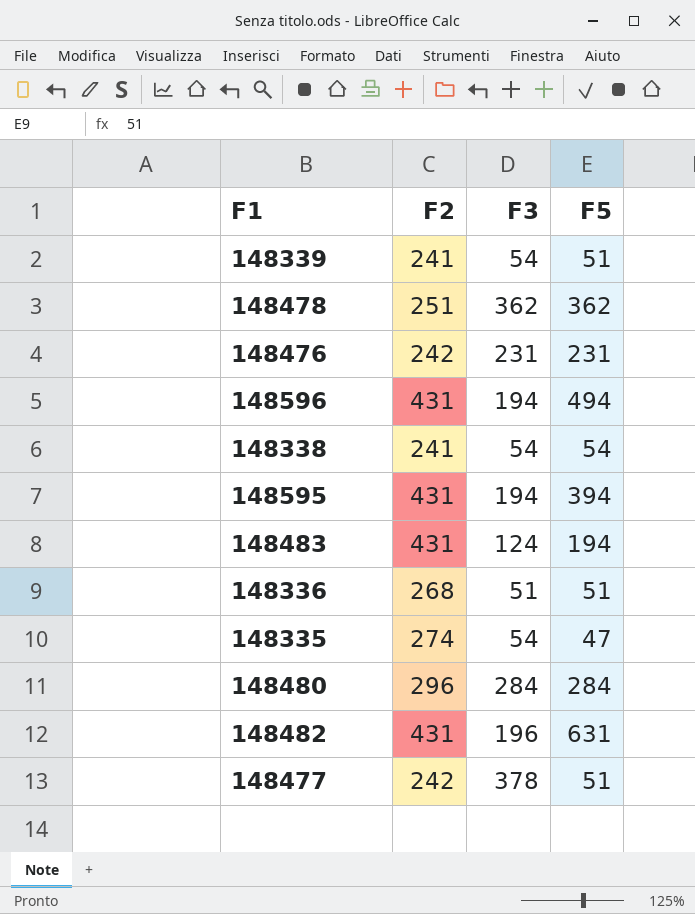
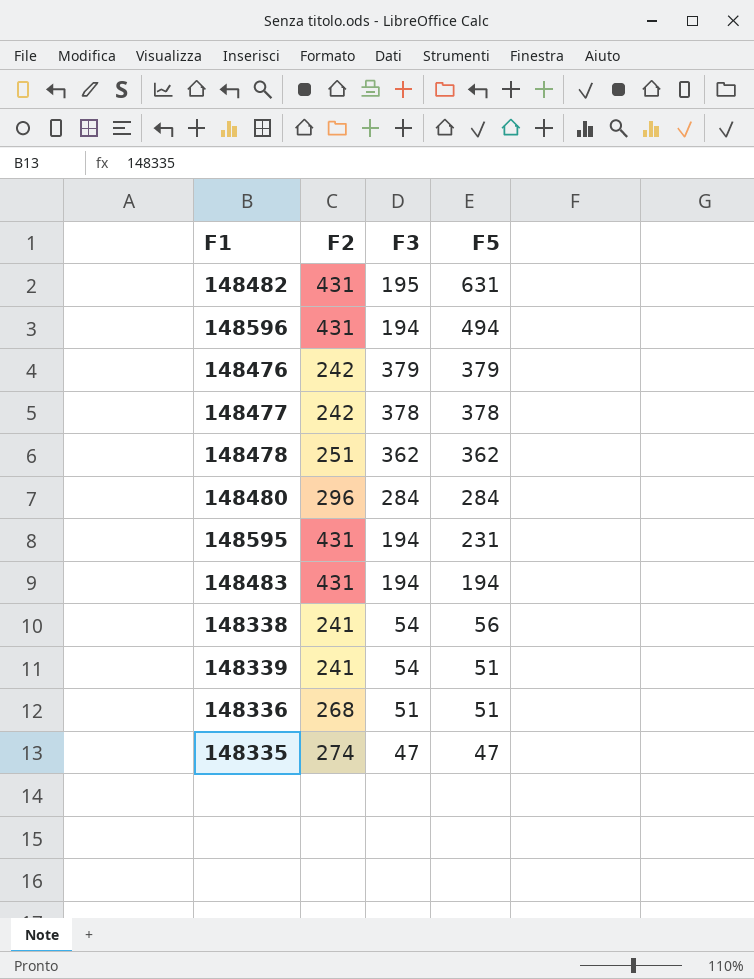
row order: none -> F5 descending
148482 | F3: 196 -> 195
148476 | F3: 231 -> 379
148476 | F5: 231 -> 379
148477 | F5: 51 -> 378
148595 | F5: 394 -> 231
148483 | F3: 124 -> 194
148338 | F5: 54 -> 56
148335 | F3: 54 -> 47

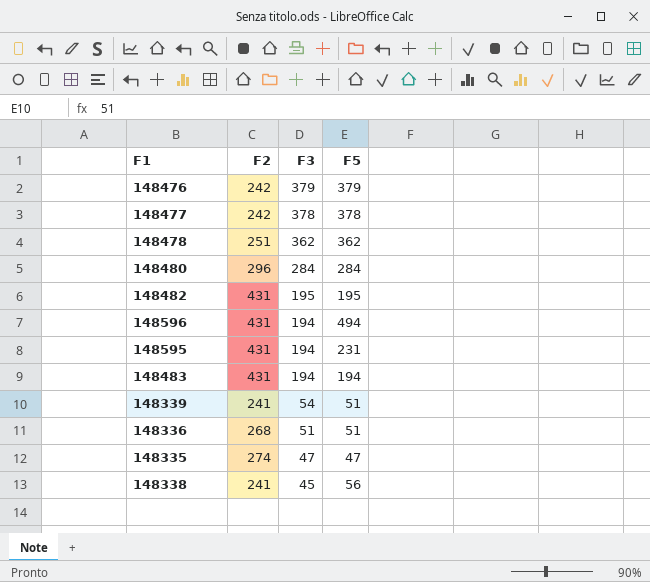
row order: F5 descending -> F3 descending
148482 | F5: 631 -> 195
148338 | F3: 54 -> 45

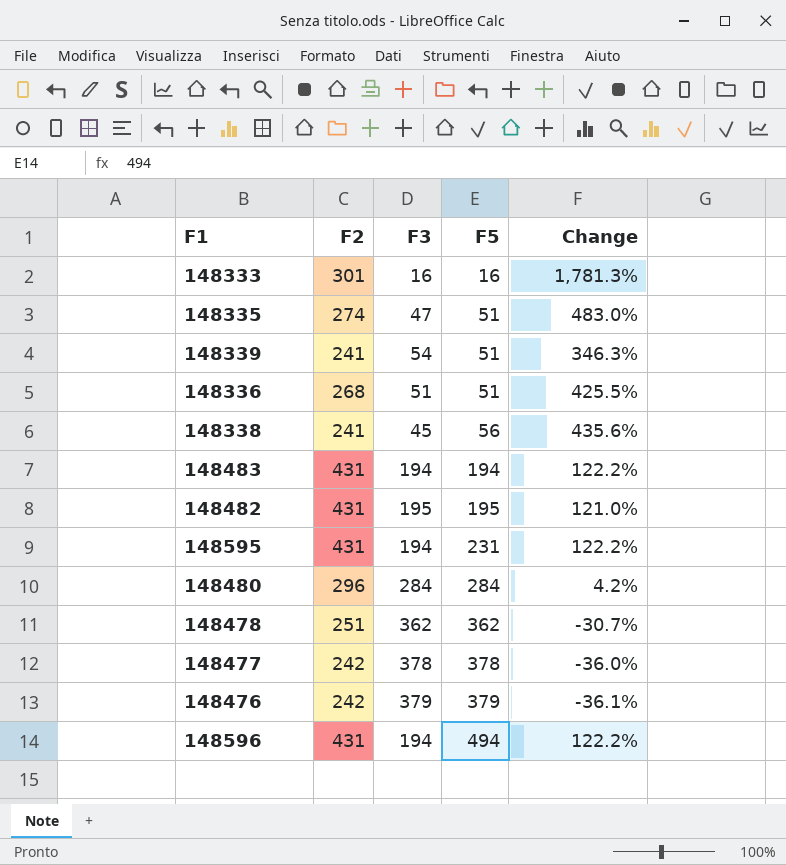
row order: F3 descending -> F5 ascending
column Change | formula: none -> ([F2] - [F3]) / [F3]
row 148333: none -> 301 | 16 | 16 | 1,781.3%
148335 | F5: 47 -> 51

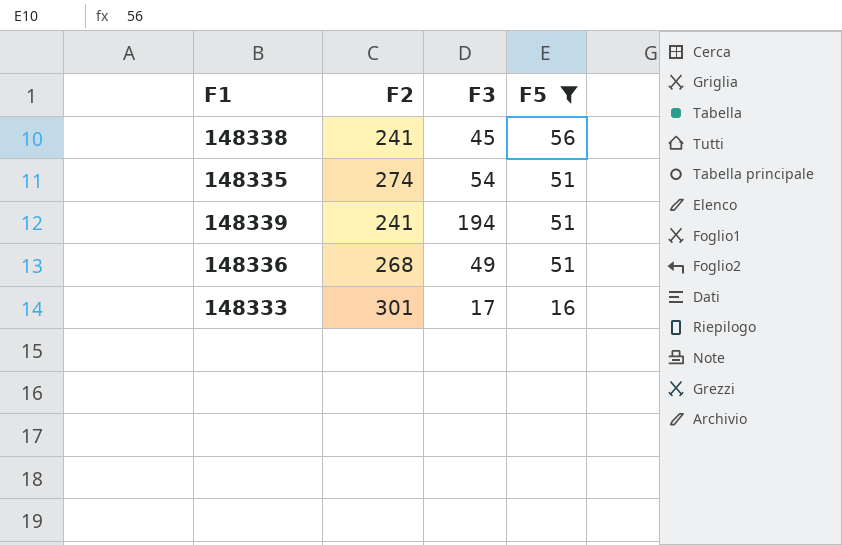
filter: none -> F5 <= 56
row order: F5 ascending -> F5 descending
column Change | formula: ([F2] - [F3]) / [F3] -> none
148335 | F3: 47 -> 54
148339 | F3: 54 -> 194
148336 | F3: 51 -> 49
148333 | F3: 16 -> 17

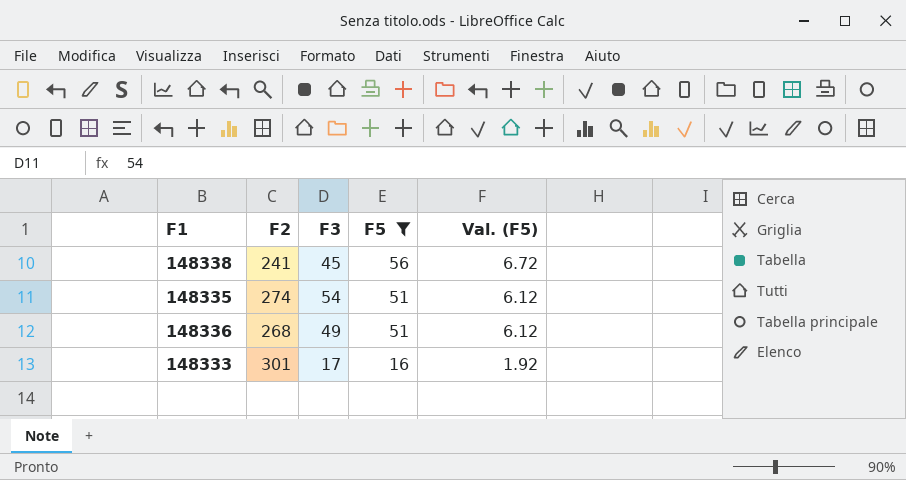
column Val. (F5) | formula: none -> [F5] * 0.12
row 148339: 241 | 194 | 51 -> none

